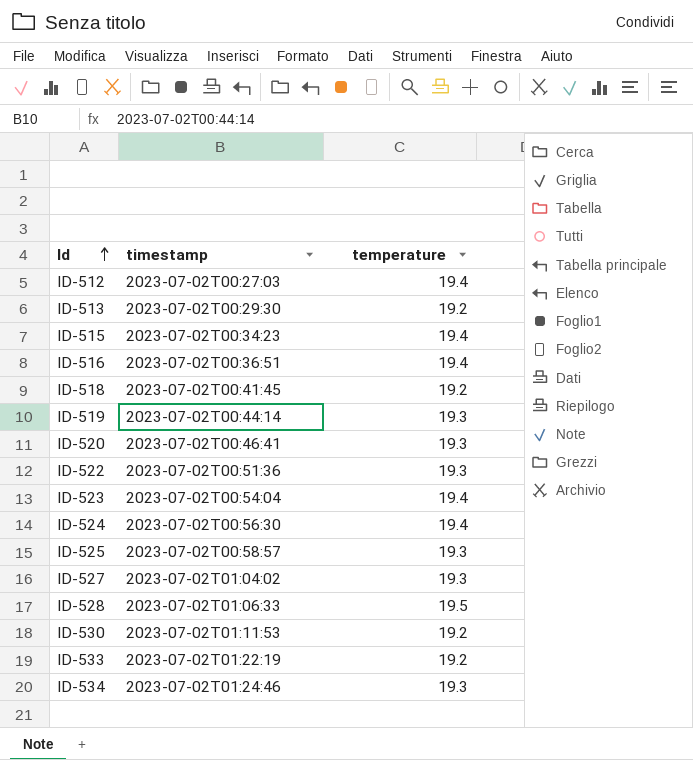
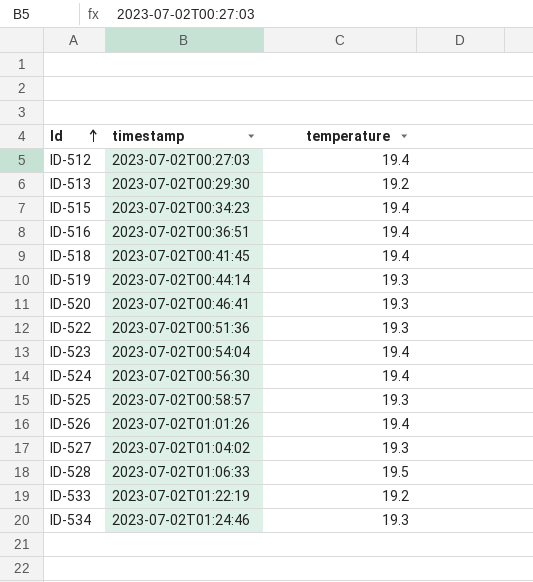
row ID-530: 2023-07-02T01:11:53 | 19.2 -> none
ID-518 | temperature: 19.2 -> 19.4
row ID-526: none -> 2023-07-02T01:01:26 | 19.4

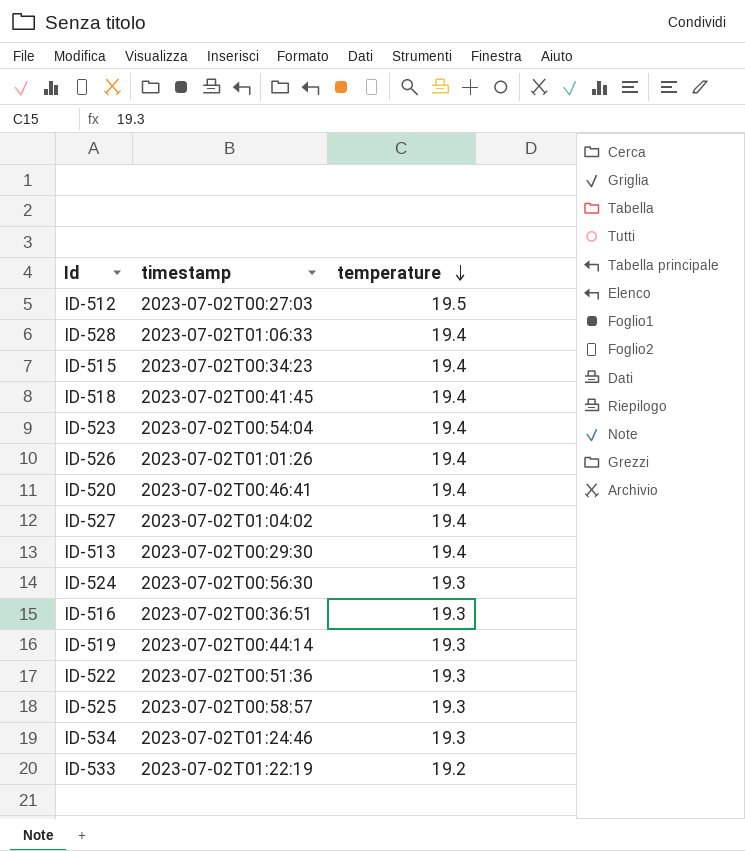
row order: Id ascending -> temperature descending
ID-512 | temperature: 19.4 -> 19.5
ID-528 | temperature: 19.5 -> 19.4
ID-520 | temperature: 19.3 -> 19.4
ID-527 | temperature: 19.3 -> 19.4
ID-513 | temperature: 19.2 -> 19.4
ID-524 | temperature: 19.4 -> 19.3
ID-516 | temperature: 19.4 -> 19.3

